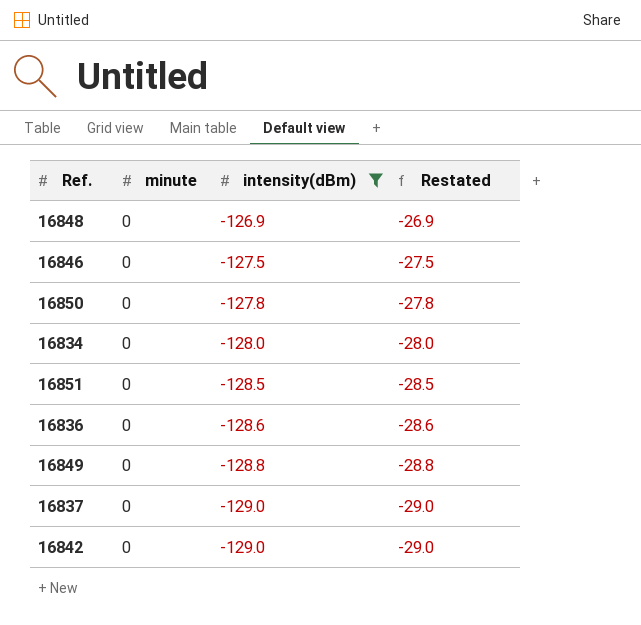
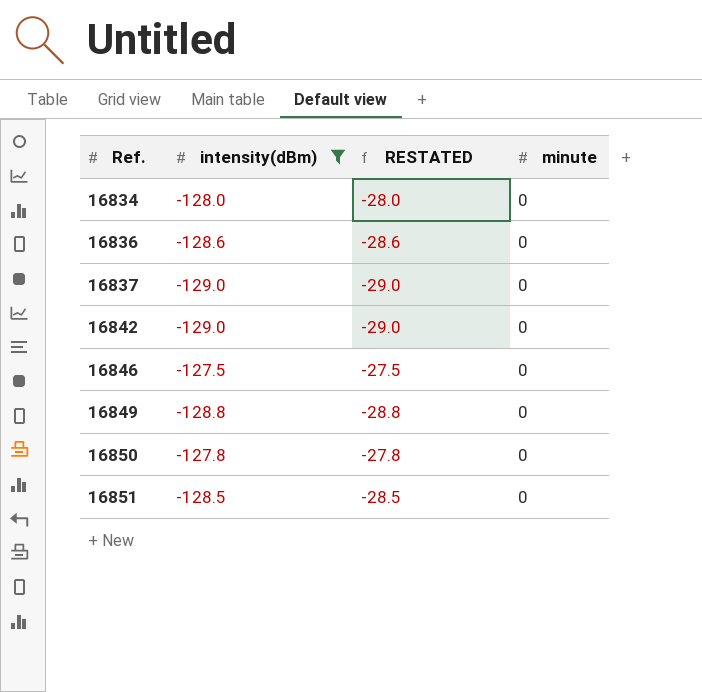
row order: intensity(dBm) descending -> Ref. ascending
column name: Restated -> RESTATED
column minute | position: 2 -> 4
row 16848: 0 | -126.9 | -26.9 -> none

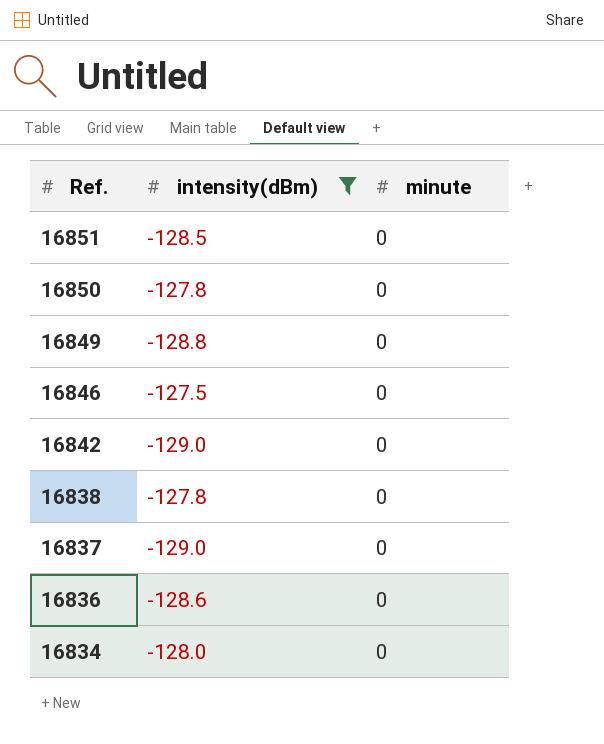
row order: Ref. ascending -> Ref. descending
column RESTATED | formula: [intensity(dBm)] + 100 -> none
row 16838: none -> -127.8 | 0

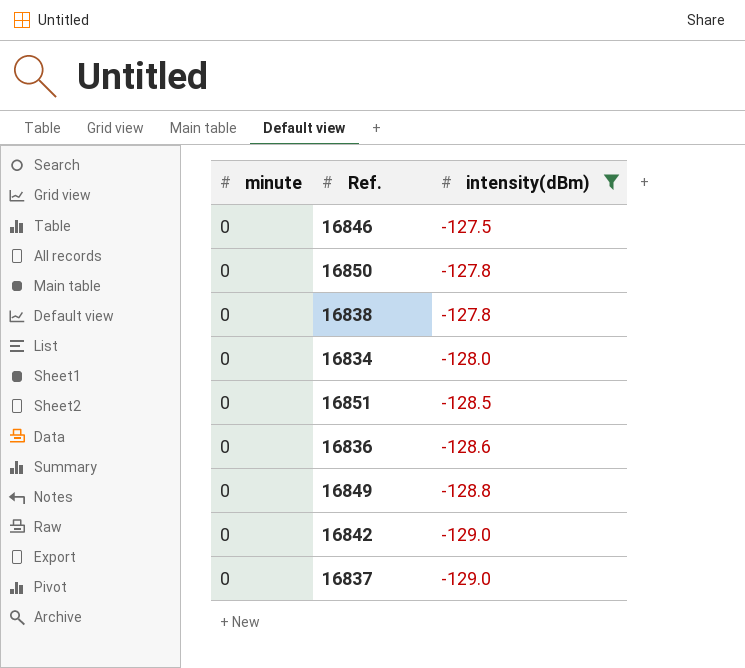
row order: Ref. descending -> intensity(dBm) descending
column minute | position: 3 -> 1

